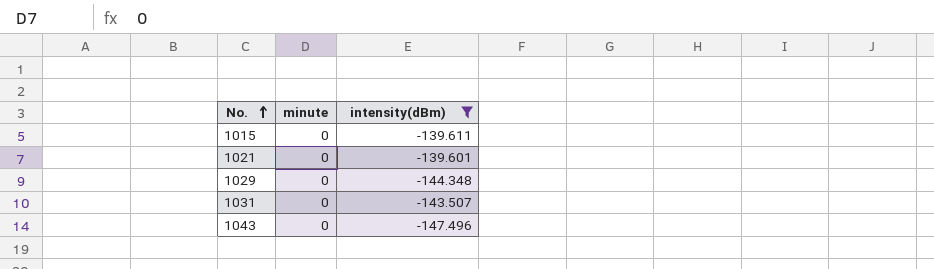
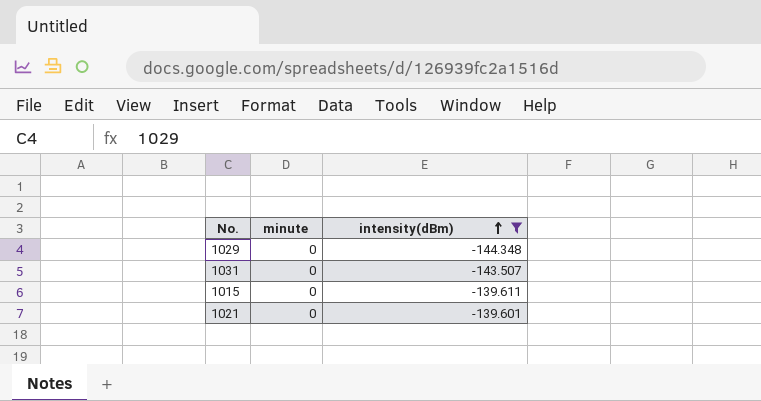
row order: No. ascending -> intensity(dBm) ascending
row 1043: 0 | -147.496 -> none

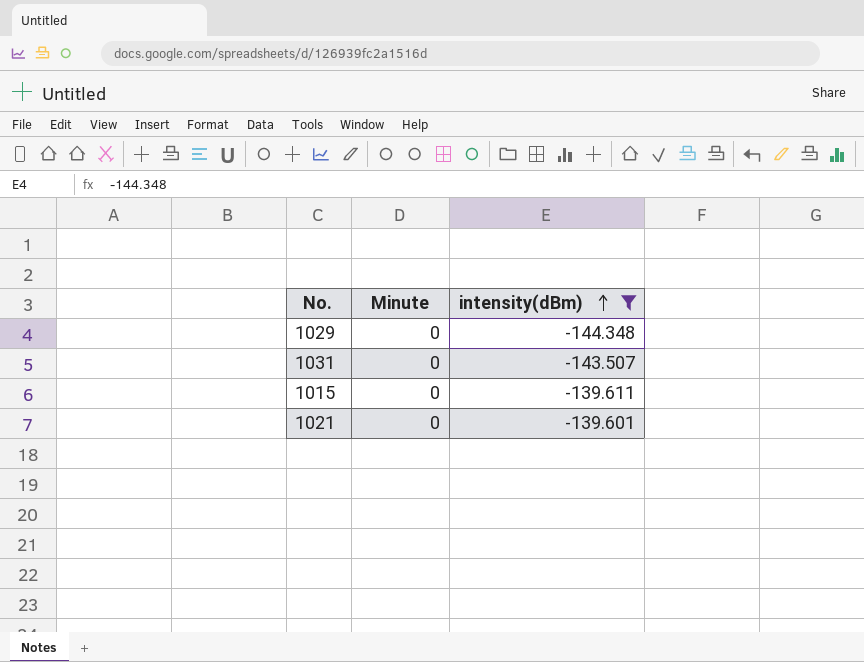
column name: minute -> Minute

